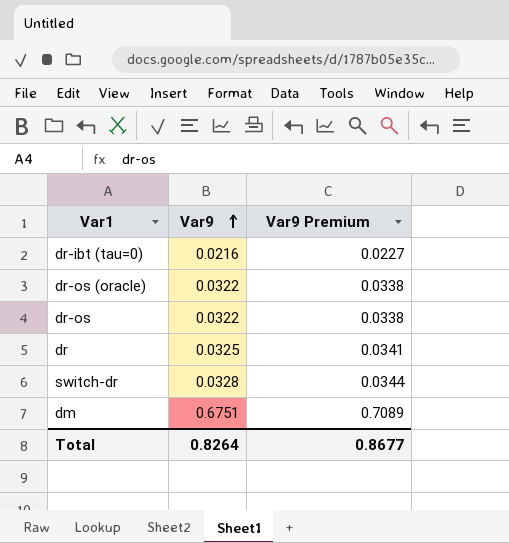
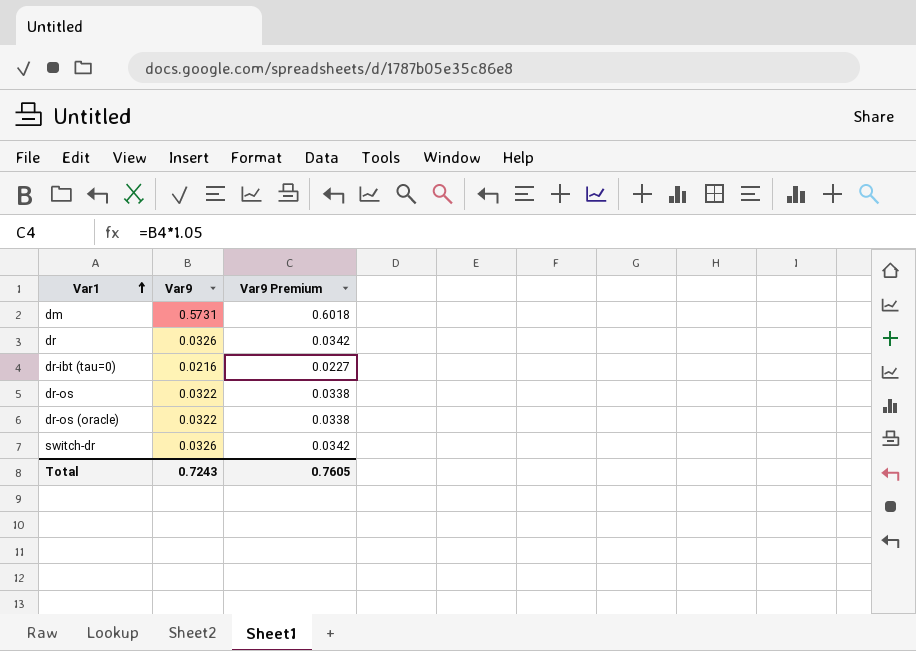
row order: Var9 ascending -> Var1 ascending
dm | Var9: 0.6751 -> 0.5731
dm | Var9 Premium: 0.7089 -> 0.6018
dr | Var9: 0.0325 -> 0.0326
dr | Var9 Premium: 0.0341 -> 0.0342
switch-dr | Var9: 0.0328 -> 0.0326
switch-dr | Var9 Premium: 0.0344 -> 0.0342
Total | Var9: 0.8264 -> 0.7243
Total | Var9 Premium: 0.8677 -> 0.7605

